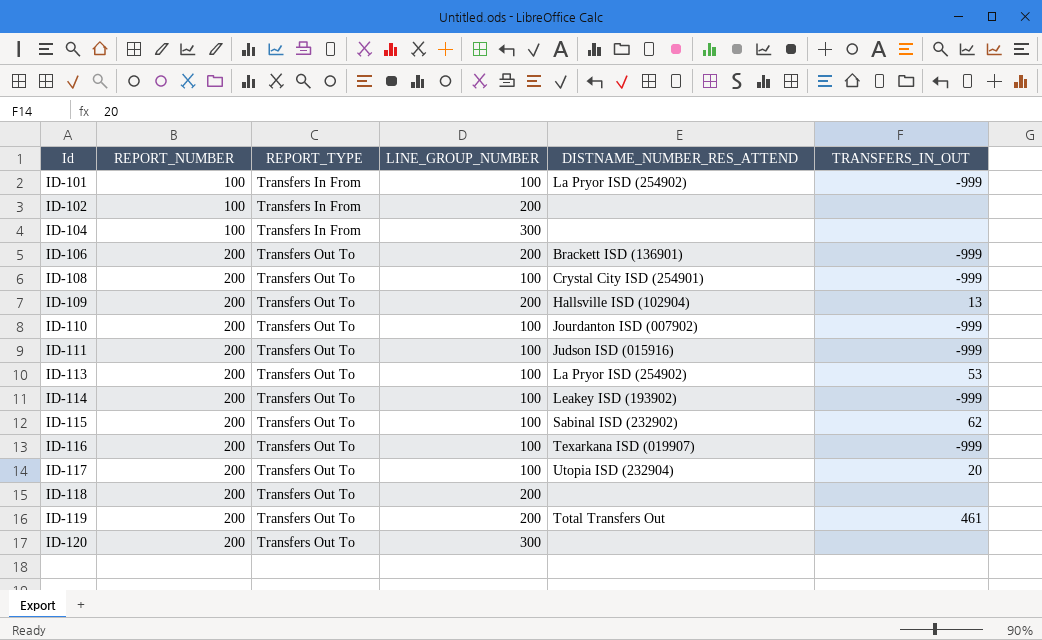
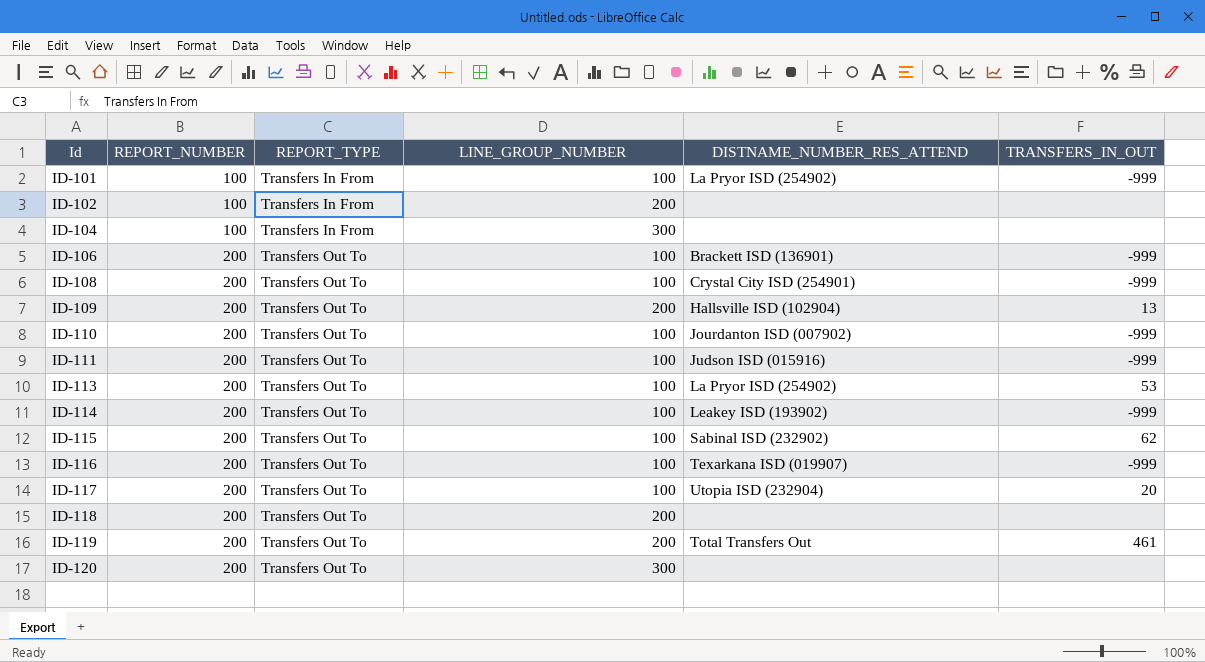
ID-106 | LINE_GROUP_NUMBER: 200 -> 100

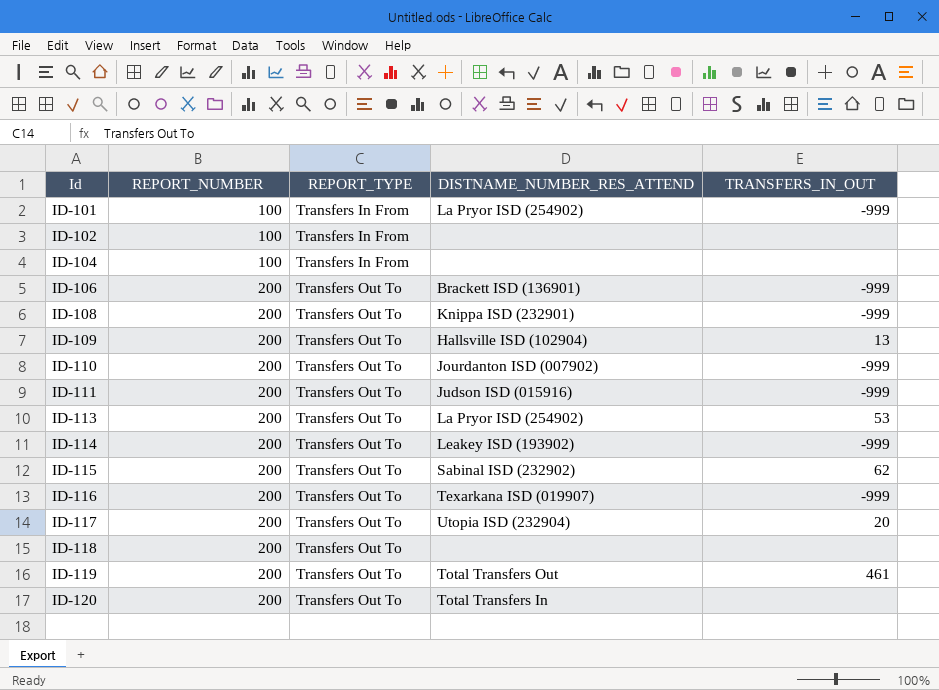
column LINE_GROUP_NUMBER | position: 4 -> none
ID-108 | DISTNAME_NUMBER_RES_ATTEND: Crystal City ISD (254901) -> Knippa ISD (232901)
ID-120 | DISTNAME_NUMBER_RES_ATTEND: none -> Total Transfers In

